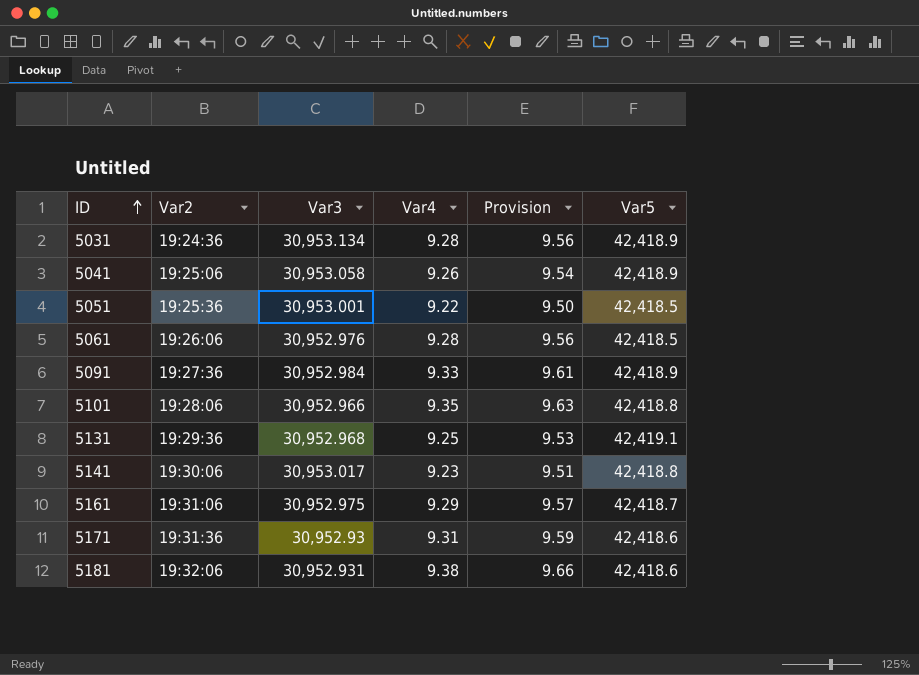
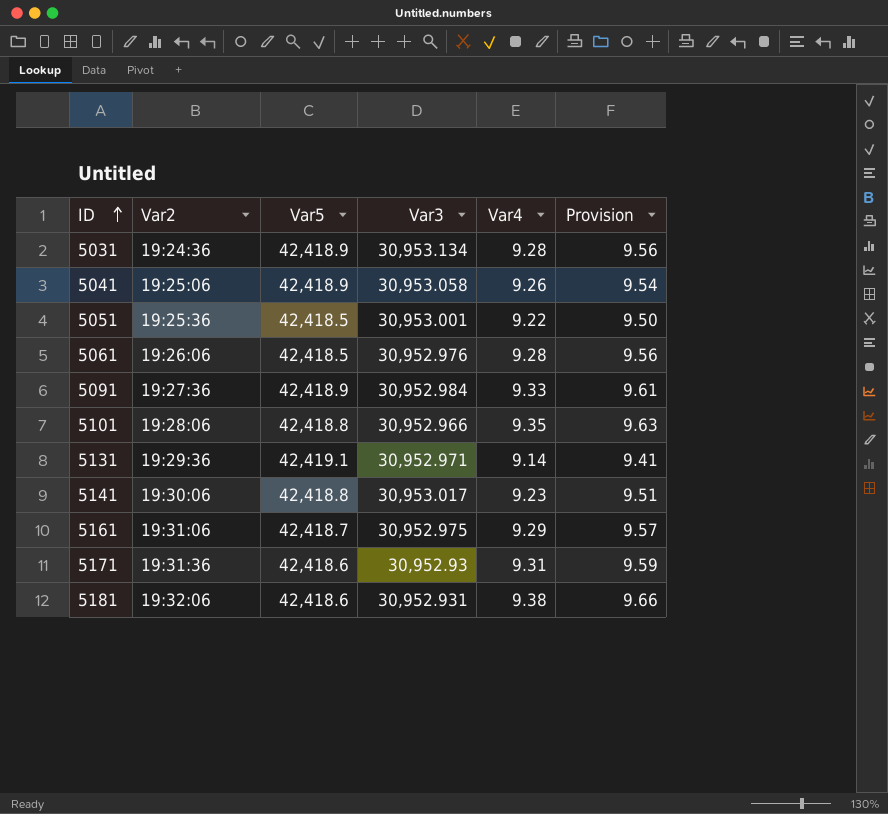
column Var5 | position: 6 -> 3
5131 | Var3: 30,952.968 -> 30,952.971
5131 | Var4: 9.25 -> 9.14
5131 | Provision: 9.53 -> 9.41

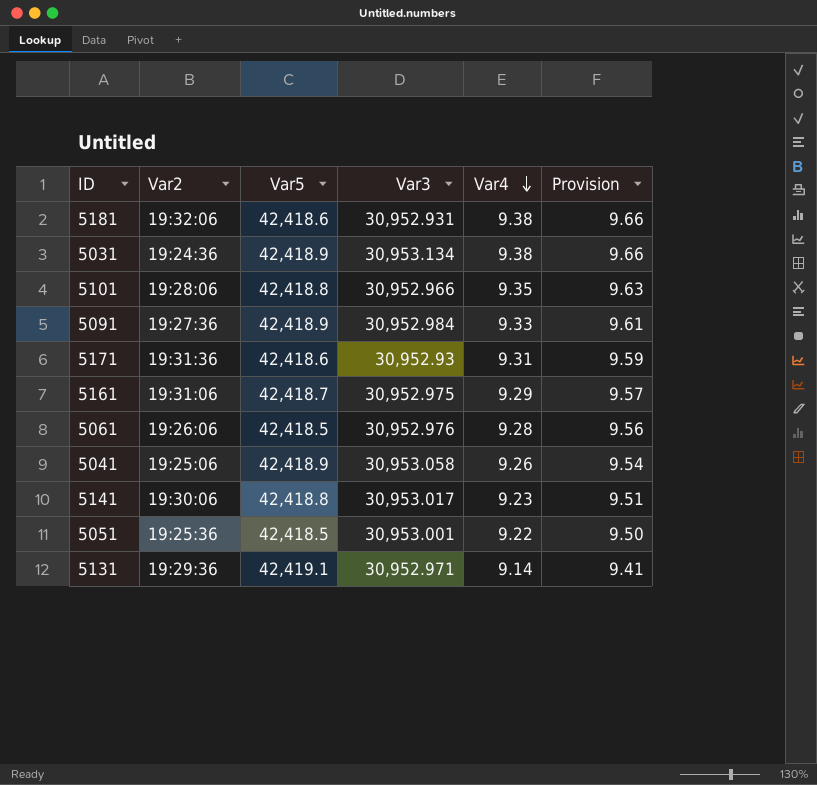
row order: ID ascending -> Var4 descending
5031 | Var4: 9.28 -> 9.38
5031 | Provision: 9.56 -> 9.66

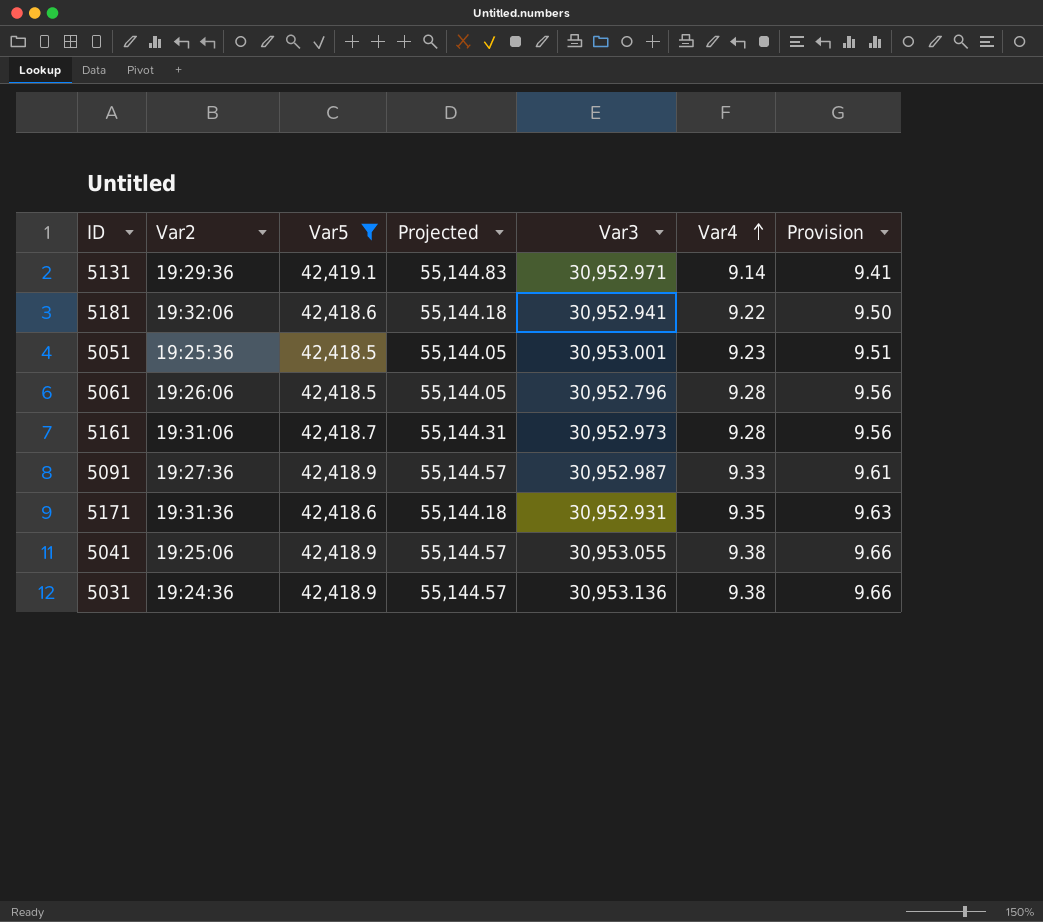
filter: none -> Var5 != 42,418.8
row order: Var4 descending -> Var4 ascending
column Projected | formula: none -> [Var5] * 1.3
5181 | Var3: 30,952.931 -> 30,952.941
5181 | Var4: 9.38 -> 9.22
5181 | Provision: 9.66 -> 9.50
5051 | Var4: 9.22 -> 9.23
5051 | Provision: 9.50 -> 9.51
5061 | Var3: 30,952.976 -> 30,952.796
5161 | Var3: 30,952.975 -> 30,952.973
5161 | Var4: 9.29 -> 9.28
5161 | Provision: 9.57 -> 9.56
5091 | Var3: 30,952.984 -> 30,952.987
5171 | Var3: 30,952.93 -> 30,952.931
5171 | Var4: 9.31 -> 9.35
5171 | Provision: 9.59 -> 9.63
5041 | Var3: 30,953.058 -> 30,953.055
5041 | Var4: 9.26 -> 9.38
5041 | Provision: 9.54 -> 9.66
5031 | Var3: 30,953.134 -> 30,953.136

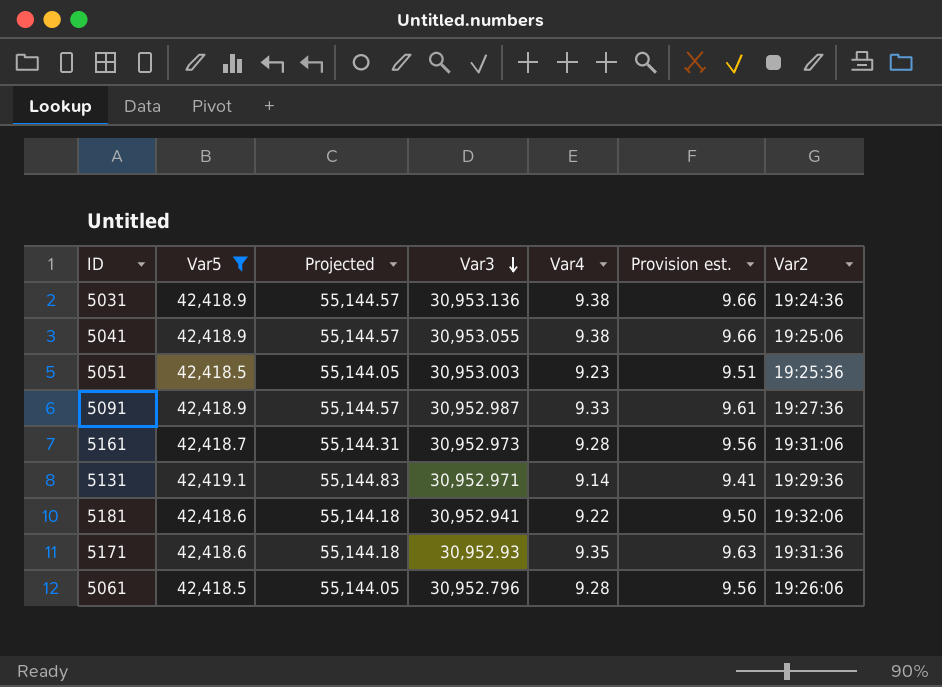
row order: Var4 ascending -> Var3 descending
column name: Provision -> Provision est.
column Var2 | position: 2 -> 7
5051 | Var3: 30,953.001 -> 30,953.003
5171 | Var3: 30,952.931 -> 30,952.93

